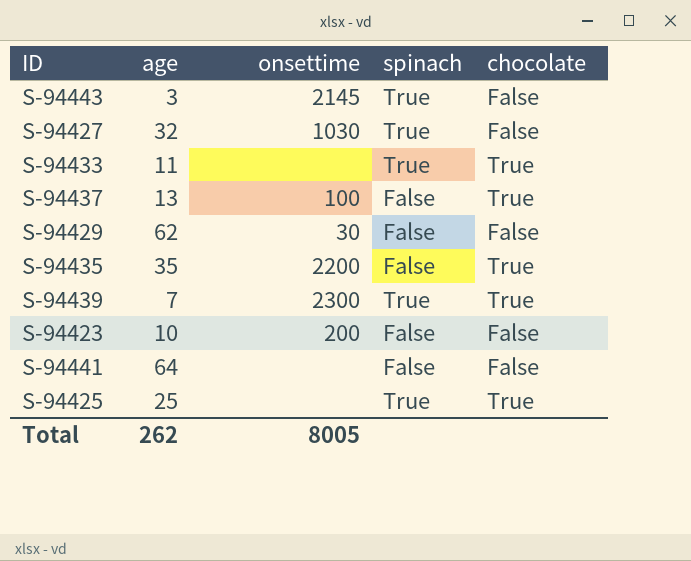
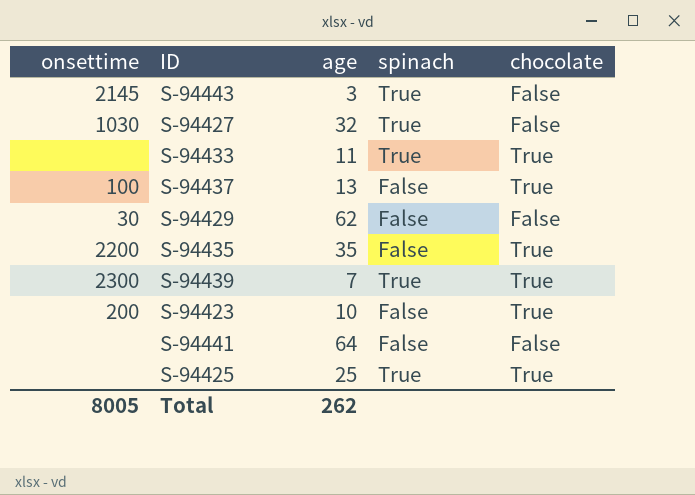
column onsettime | position: 3 -> 1
S-94423 | chocolate: False -> True

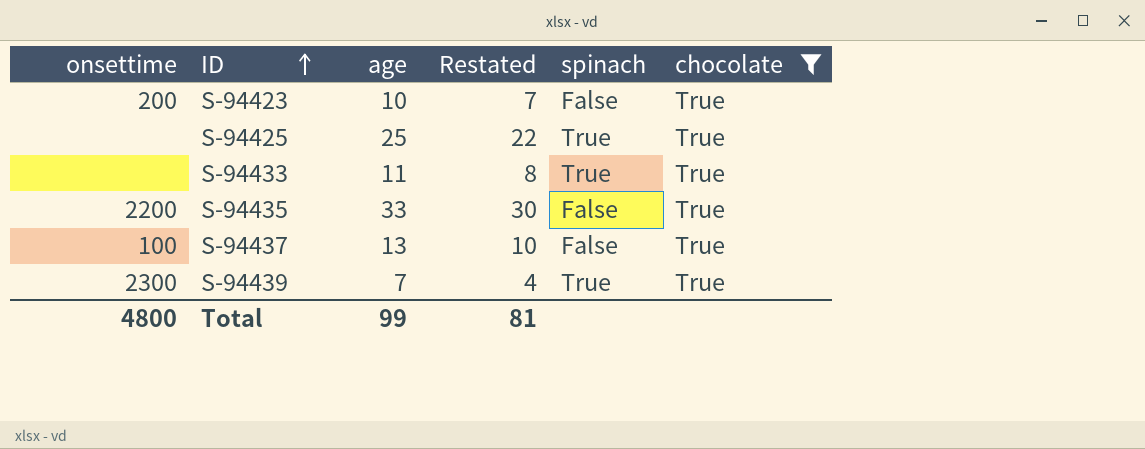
filter: none -> chocolate = True
row order: none -> ID ascending
column Restated | formula: none -> [age] - 3
S-94435 | age: 35 -> 33
Total | onsettime: 8005 -> 4800
Total | age: 262 -> 99

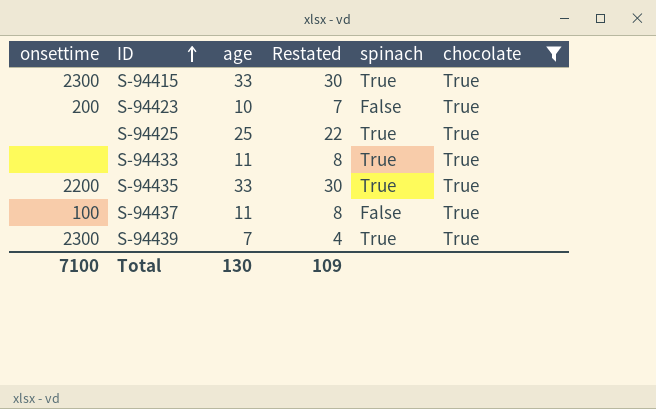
row S-94415: none -> 2300 | 33 | 30 | True | True
S-94435 | spinach: False -> True
S-94437 | age: 13 -> 11
S-94437 | Restated: 10 -> 8
Total | onsettime: 4800 -> 7100
Total | age: 99 -> 130
Total | Restated: 81 -> 109

